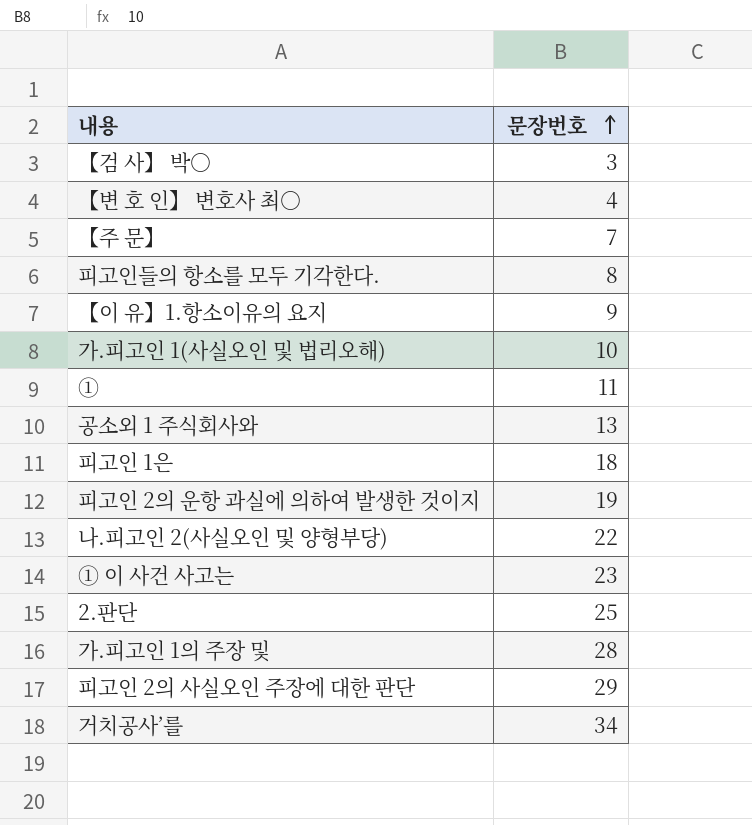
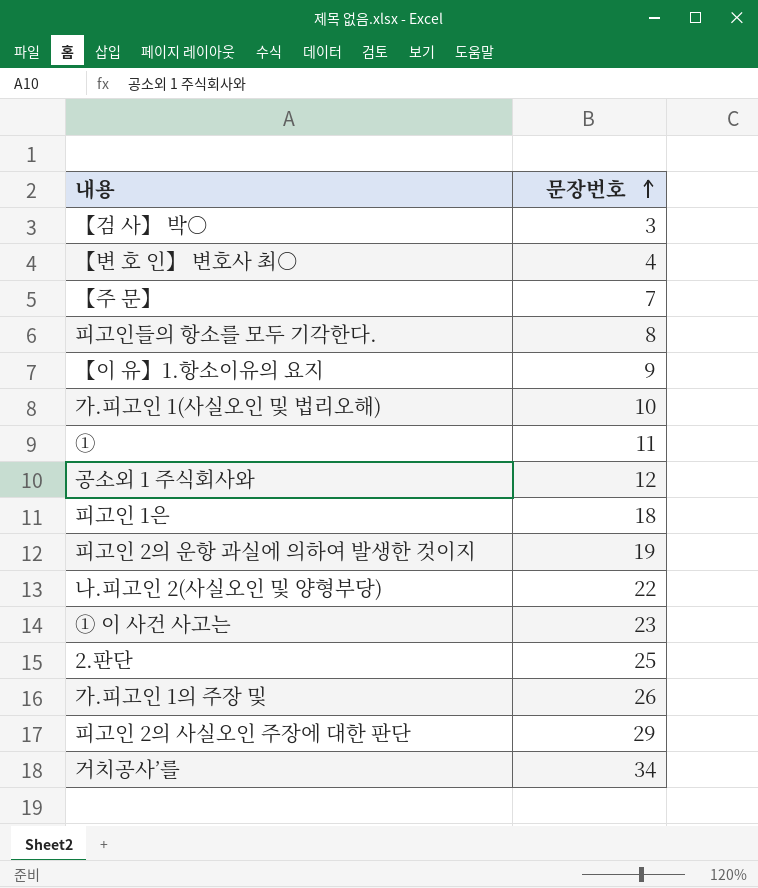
공소외 1 주식회사와 | 문장번호: 13 -> 12
가.피고인 1의 주장 및 | 문장번호: 28 -> 26

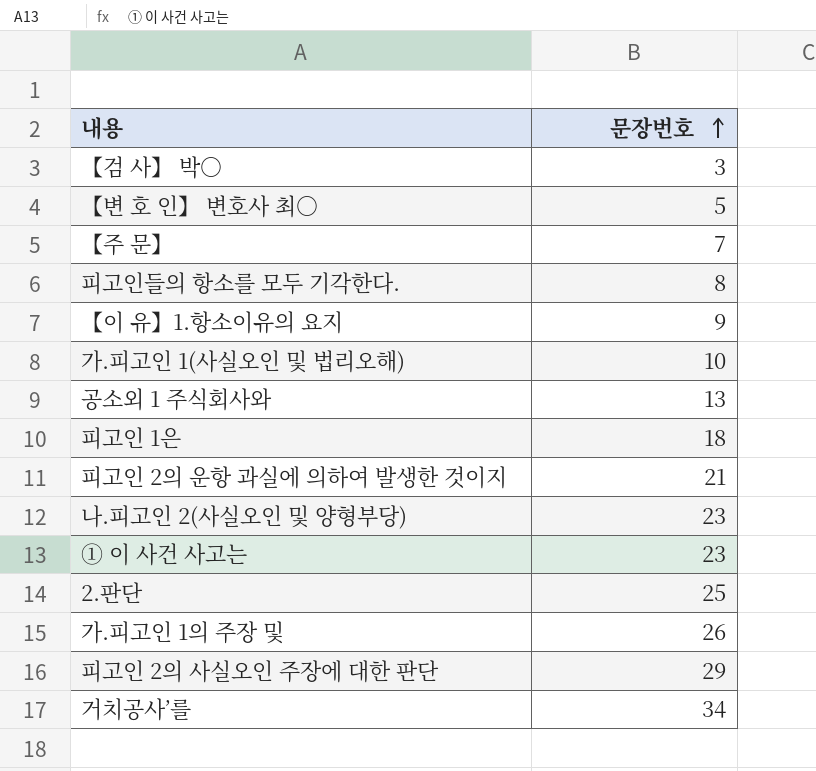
row ①: 11 -> none
【변 호 인】 변호사 최○ | 문장번호: 4 -> 5
공소외 1 주식회사와 | 문장번호: 12 -> 13
피고인 2의 운항 과실에 의하여 발생한 것이지 | 문장번호: 19 -> 21
나.피고인 2(사실오인 및 양형부당) | 문장번호: 22 -> 23

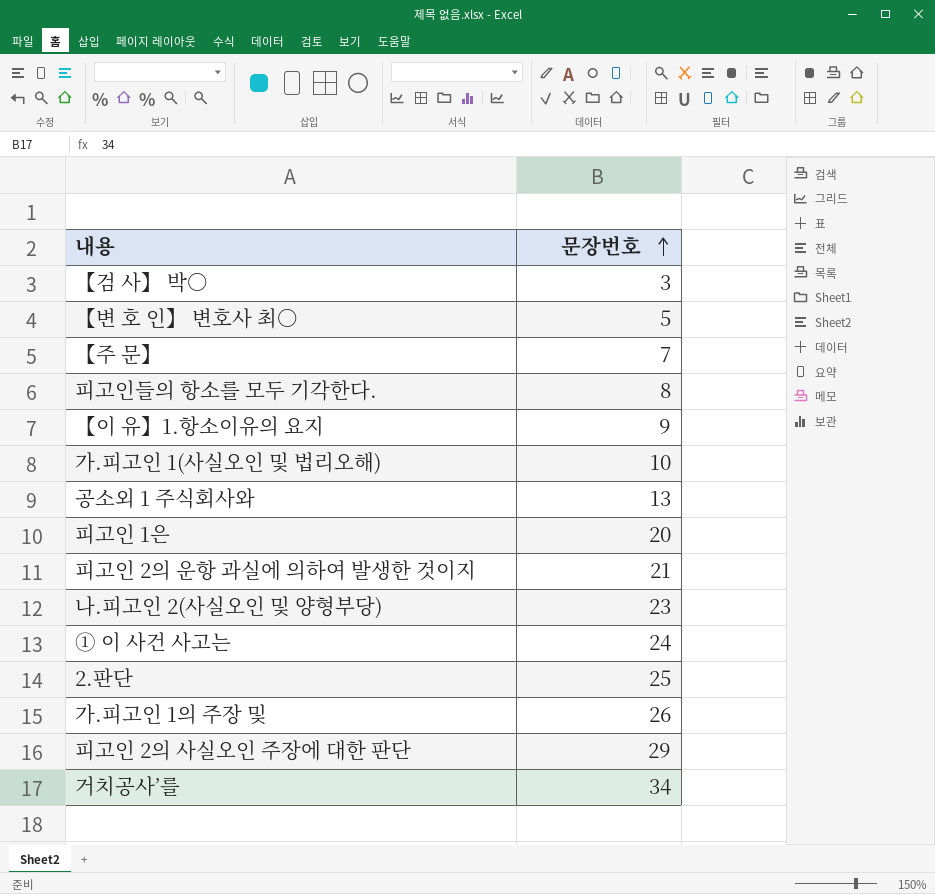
피고인 1은 | 문장번호: 18 -> 20
① 이 사건 사고는 | 문장번호: 23 -> 24

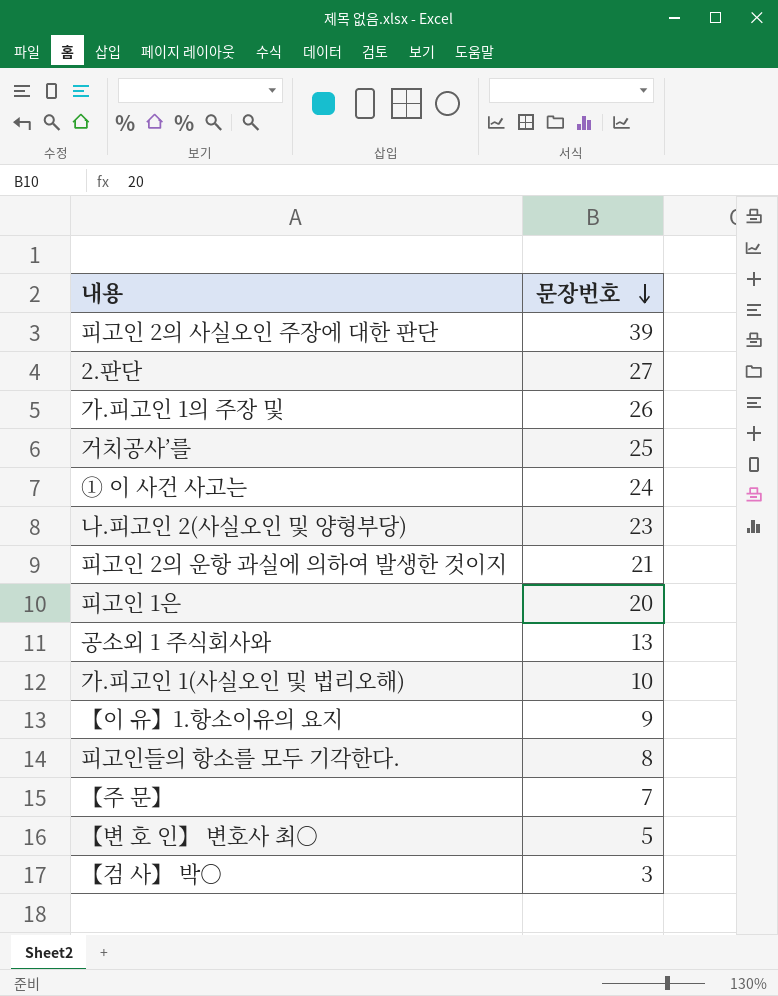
row order: 문장번호 ascending -> 문장번호 descending
피고인 2의 사실오인 주장에 대한 판단 | 문장번호: 29 -> 39
2.판단 | 문장번호: 25 -> 27
거치공사’를 | 문장번호: 34 -> 25

